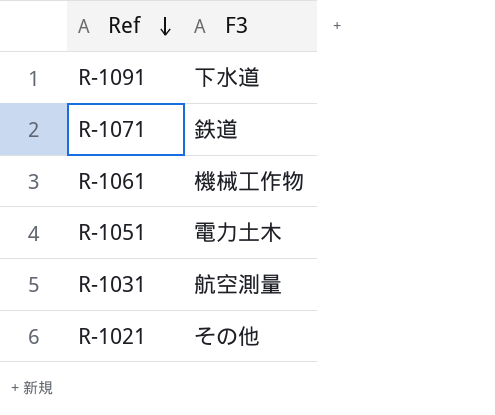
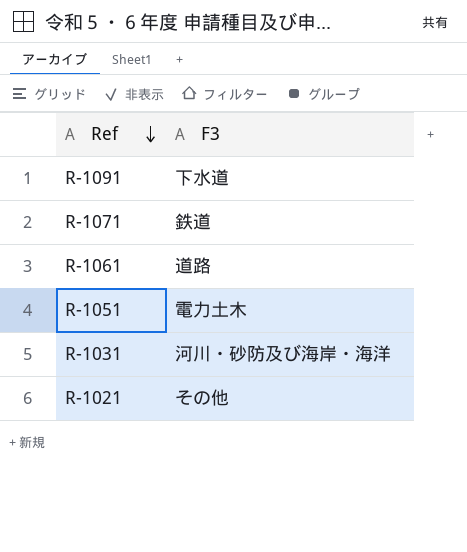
R-1061 | F3: 機械工作物 -> 道路
R-1031 | F3: 航空測量 -> 河川・砂防及び海岸・海洋

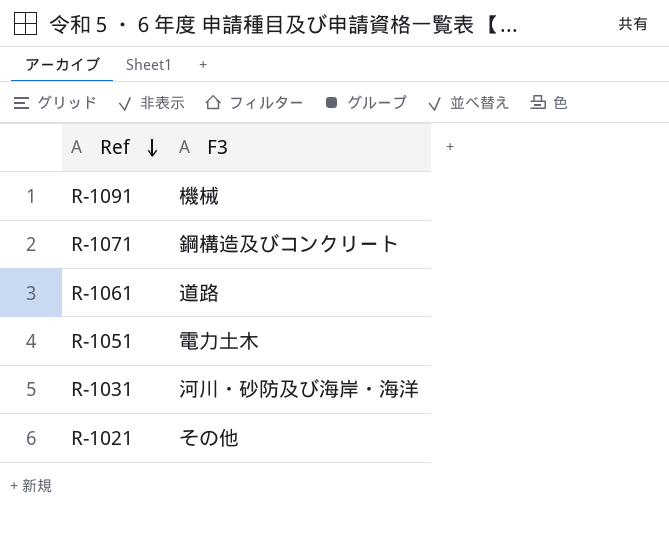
R-1091 | F3: 下水道 -> 機械
R-1071 | F3: 鉄道 -> 鋼構造及びコンクリート

